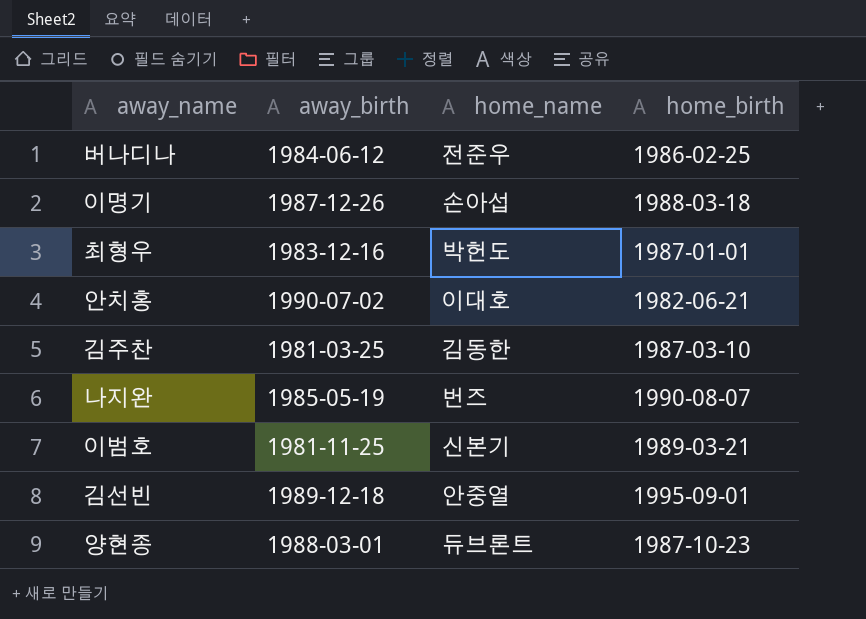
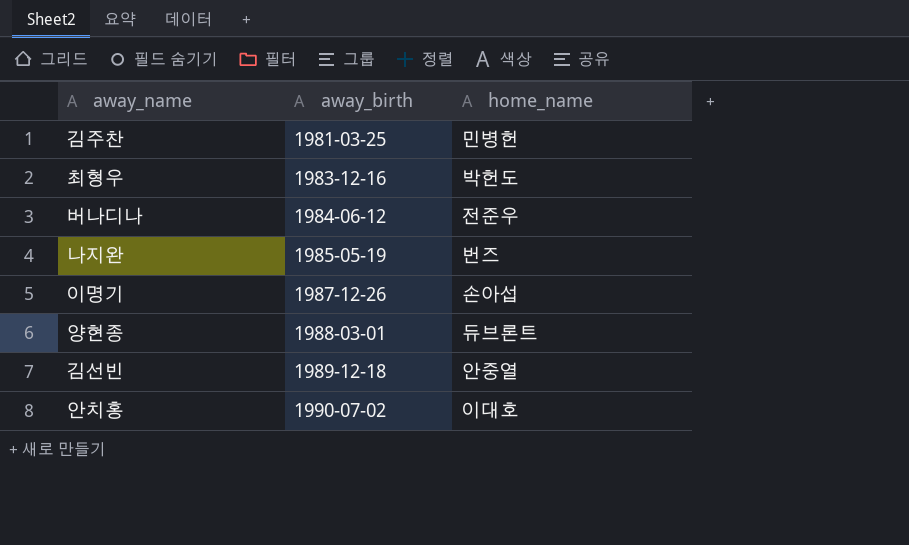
row order: none -> away_birth ascending
column home_birth | position: 4 -> none
row 이범호: 1981-11-25 | 신본기 | 1989-03-21 -> none
김주찬 | home_name: 김동한 -> 민병헌

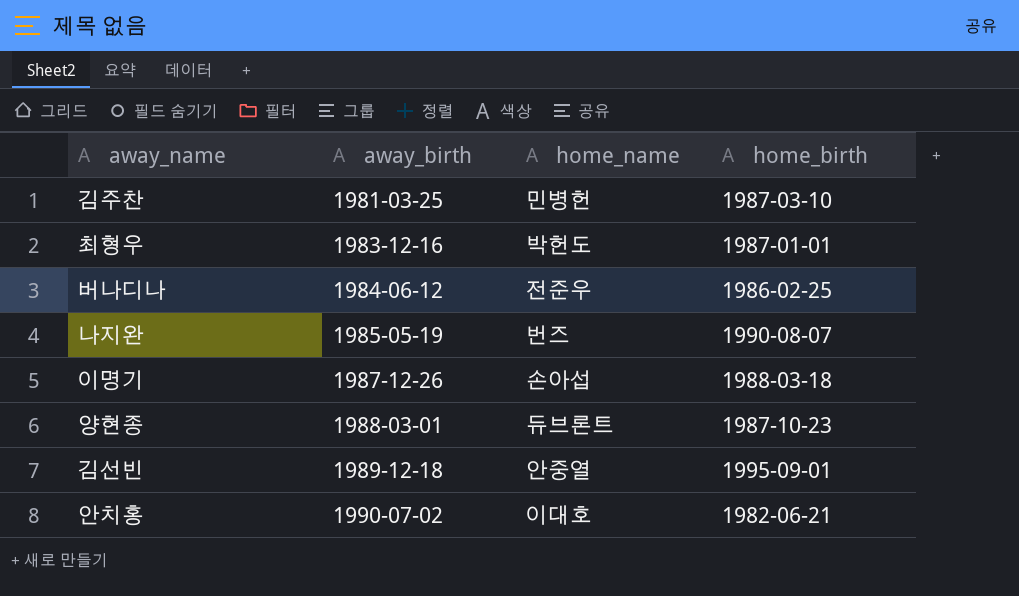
column home_birth | position: none -> 4

